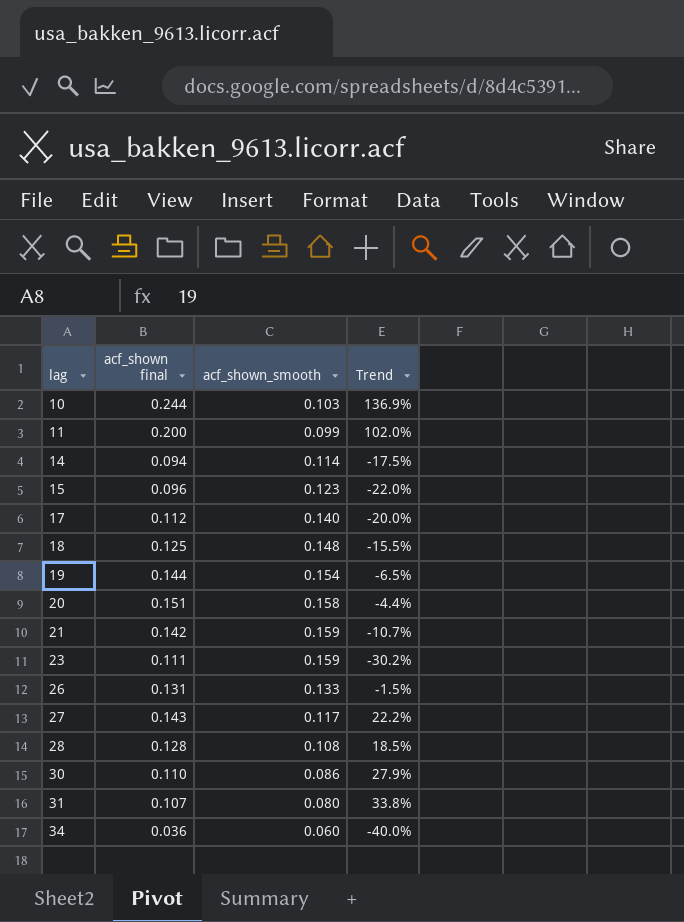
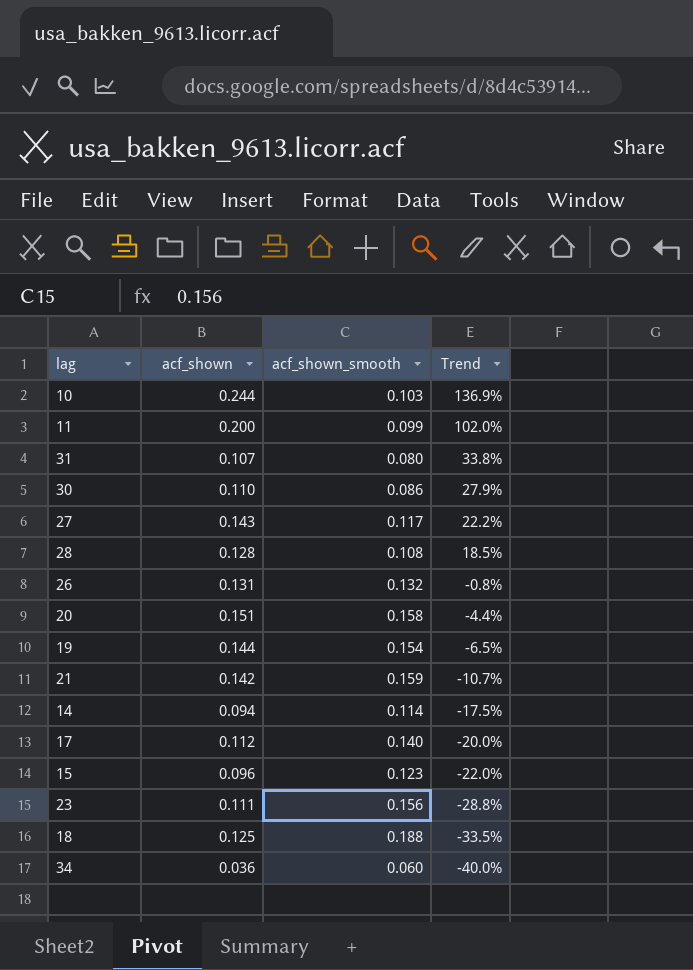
row order: lag ascending -> Trend descending
column name: acf_shown final -> acf_shown
26 | acf_shown_smooth: 0.133 -> 0.132
26 | Trend: -1.5% -> -0.8%
23 | acf_shown_smooth: 0.159 -> 0.156
23 | Trend: -30.2% -> -28.8%
18 | acf_shown_smooth: 0.148 -> 0.188
18 | Trend: -15.5% -> -33.5%

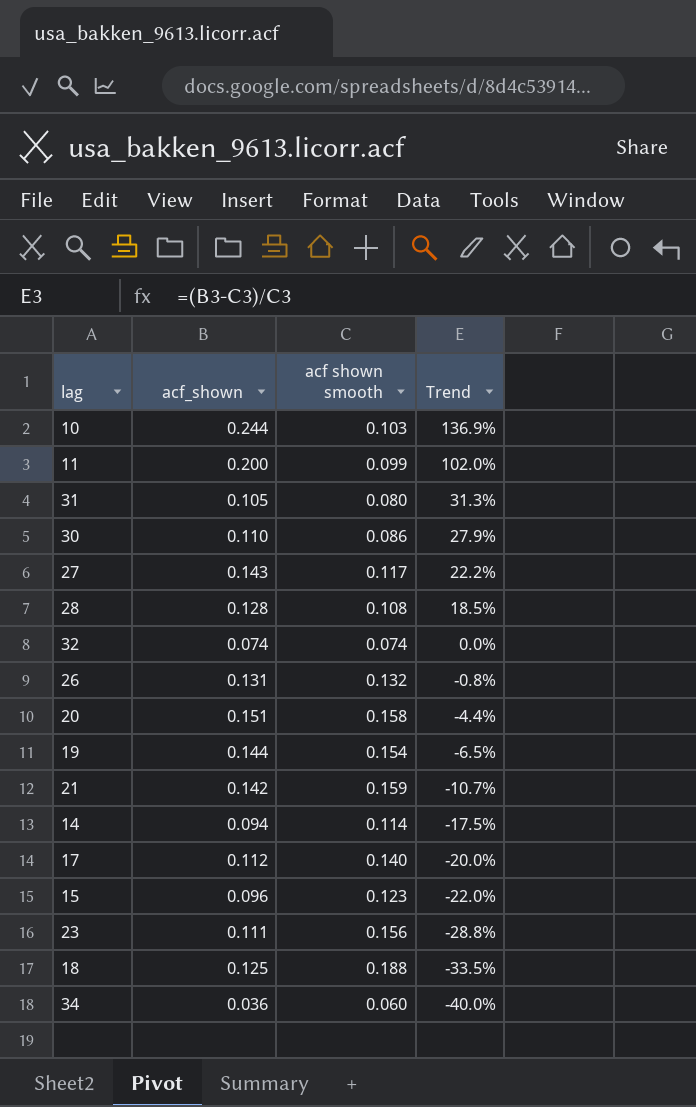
column name: acf_shown_smooth -> acf shown smooth
31 | acf_shown: 0.107 -> 0.105
31 | Trend: 33.8% -> 31.3%
row 32: none -> 0.074 | 0.074 | 0.0%

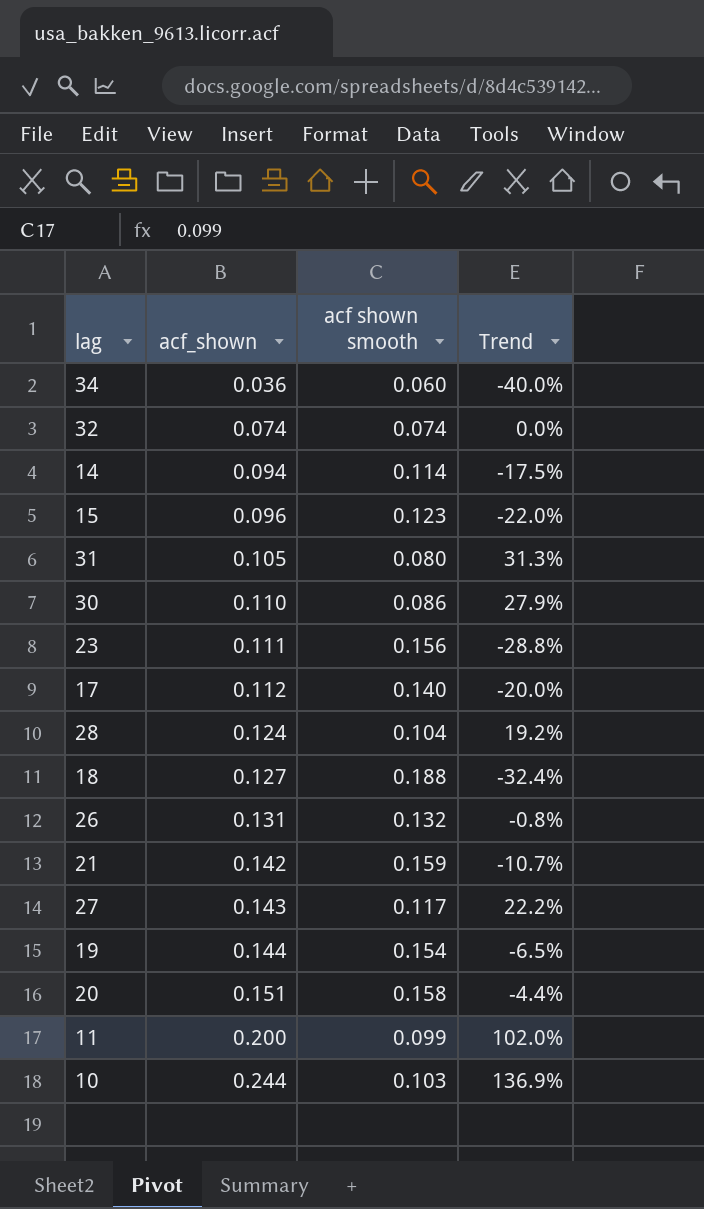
row order: Trend descending -> acf_shown ascending
28 | acf_shown: 0.128 -> 0.124
28 | acf shown smooth: 0.108 -> 0.104
28 | Trend: 18.5% -> 19.2%
18 | acf_shown: 0.125 -> 0.127
18 | Trend: -33.5% -> -32.4%

